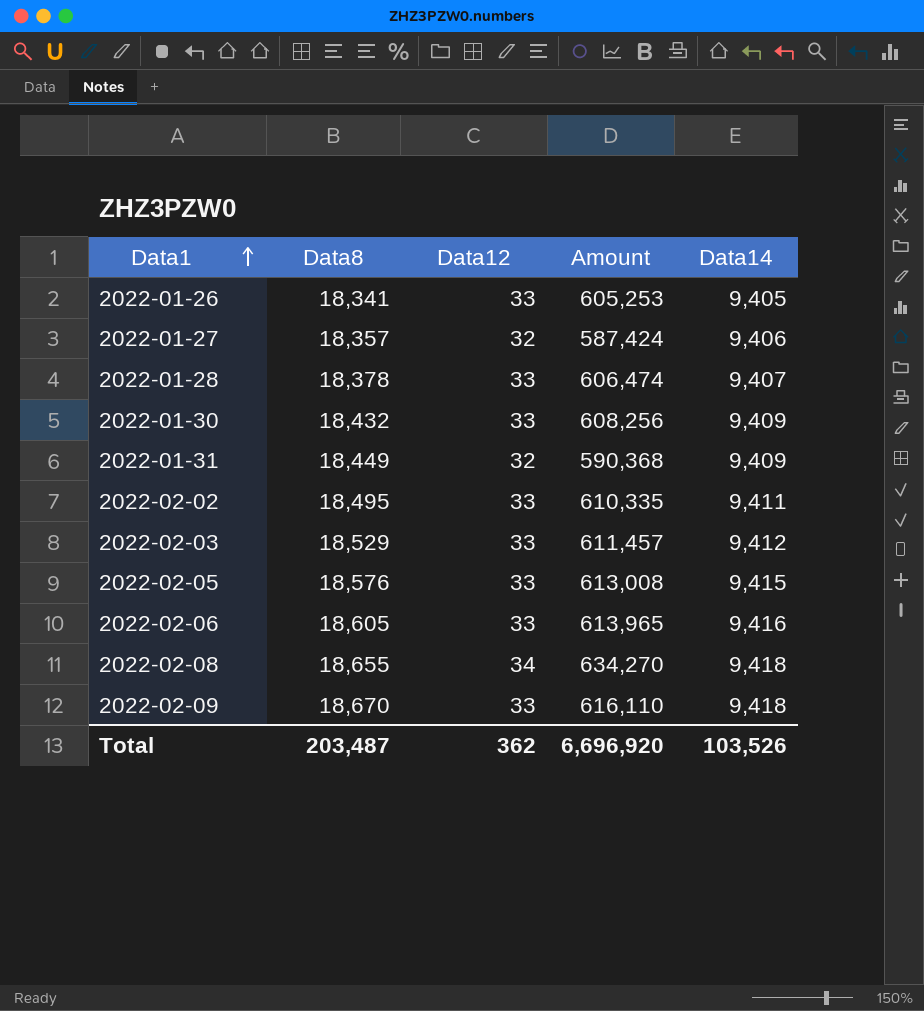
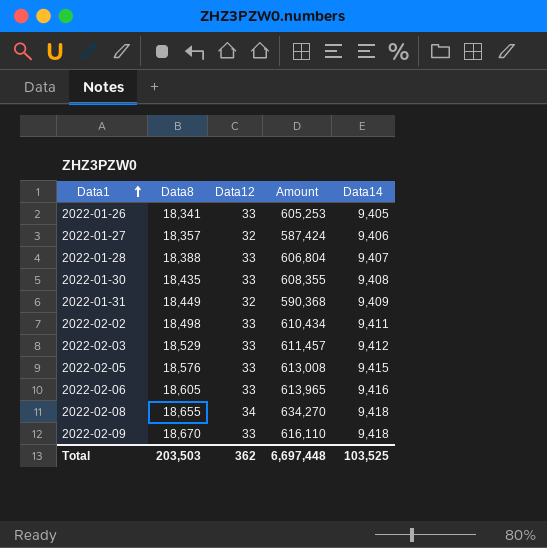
2022-01-28 | Data8: 18,378 -> 18,388
2022-01-28 | Amount: 606,474 -> 606,804
2022-01-30 | Data8: 18,432 -> 18,435
2022-01-30 | Amount: 608,256 -> 608,355
2022-01-30 | Data14: 9,409 -> 9,408
2022-02-02 | Data8: 18,495 -> 18,498
2022-02-02 | Amount: 610,335 -> 610,434
Total | Data8: 203,487 -> 203,503
Total | Amount: 6,696,920 -> 6,697,448
Total | Data14: 103,526 -> 103,525

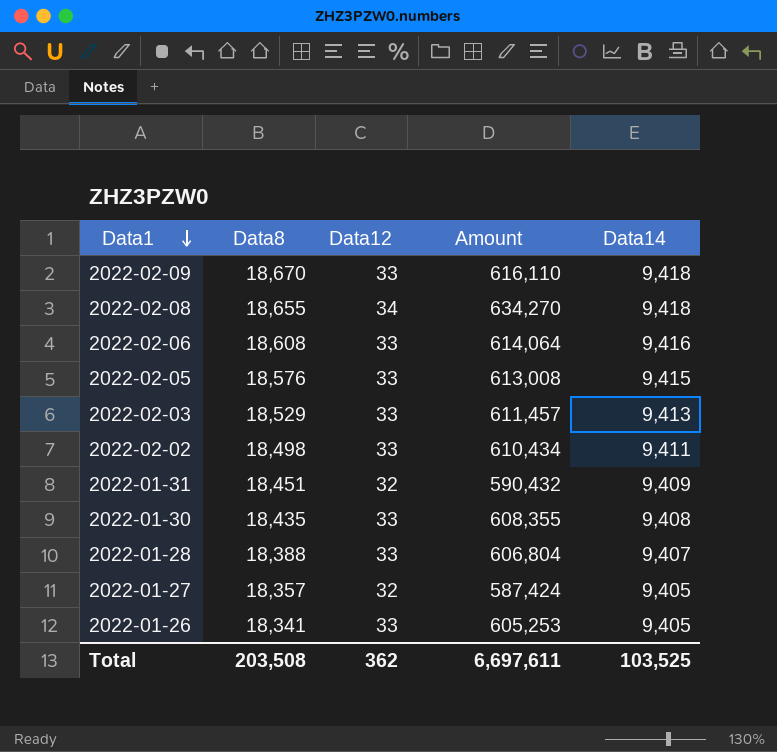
row order: Data1 ascending -> Data1 descending
2022-02-06 | Data8: 18,605 -> 18,608
2022-02-06 | Amount: 613,965 -> 614,064
2022-02-03 | Data14: 9,412 -> 9,413
2022-01-31 | Data8: 18,449 -> 18,451
2022-01-31 | Amount: 590,368 -> 590,432
2022-01-27 | Data14: 9,406 -> 9,405
Total | Data8: 203,503 -> 203,508
Total | Amount: 6,697,448 -> 6,697,611

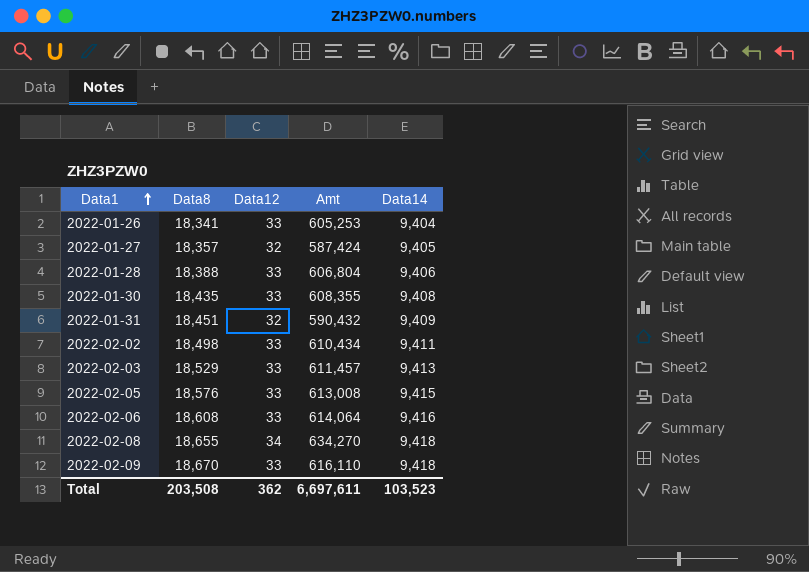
row order: Data1 descending -> Data1 ascending
column name: Amount -> Amt
2022-01-26 | Data14: 9,405 -> 9,404
2022-01-28 | Data14: 9,407 -> 9,406
Total | Data14: 103,525 -> 103,523

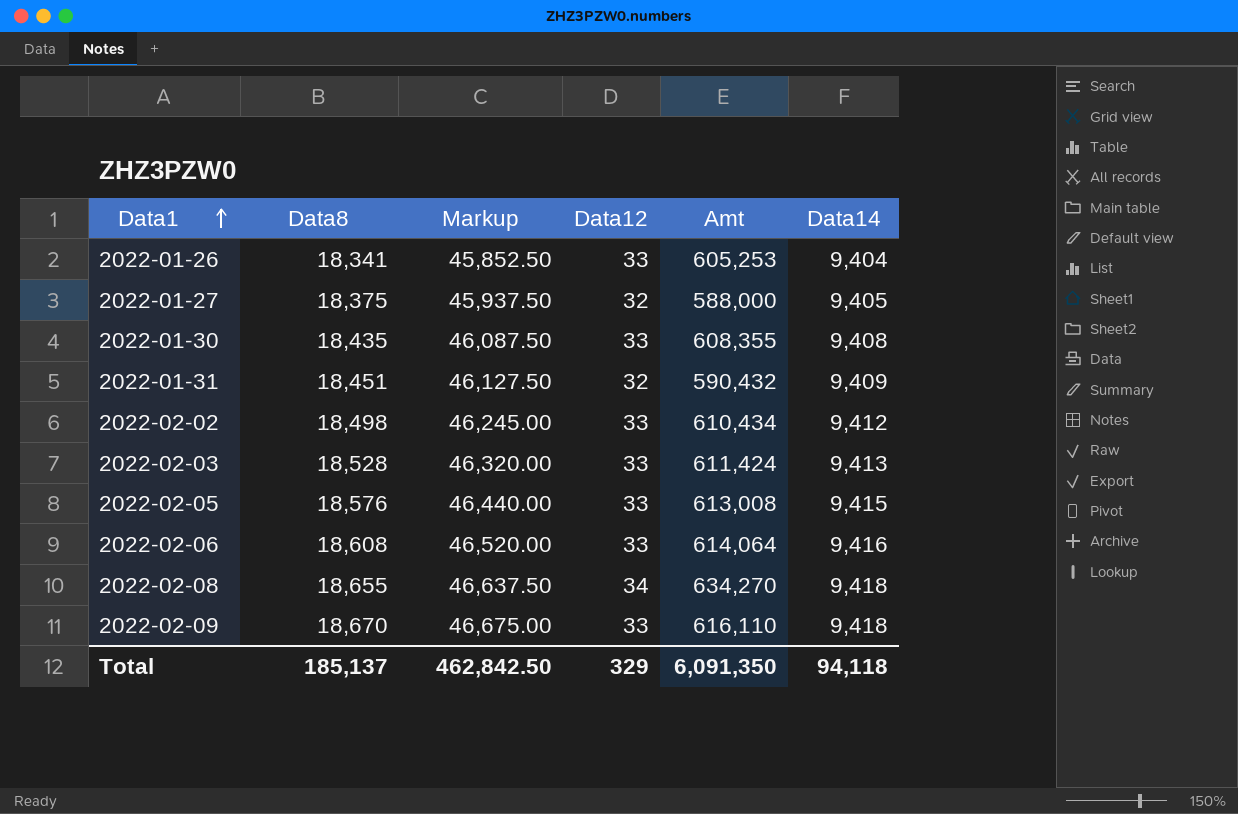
column Markup | formula: none -> [Data8] * 2.5
row 2022-01-28: 18,388 | 33 | 606,804 | 9,406 -> none
2022-01-27 | Data8: 18,357 -> 18,375
2022-01-27 | Amt: 587,424 -> 588,000
2022-02-02 | Data14: 9,411 -> 9,412
2022-02-03 | Data8: 18,529 -> 18,528
2022-02-03 | Amt: 611,457 -> 611,424
Total | Data8: 203,508 -> 185,137
Total | Data12: 362 -> 329
Total | Amt: 6,697,611 -> 6,091,350
Total | Data14: 103,523 -> 94,118

